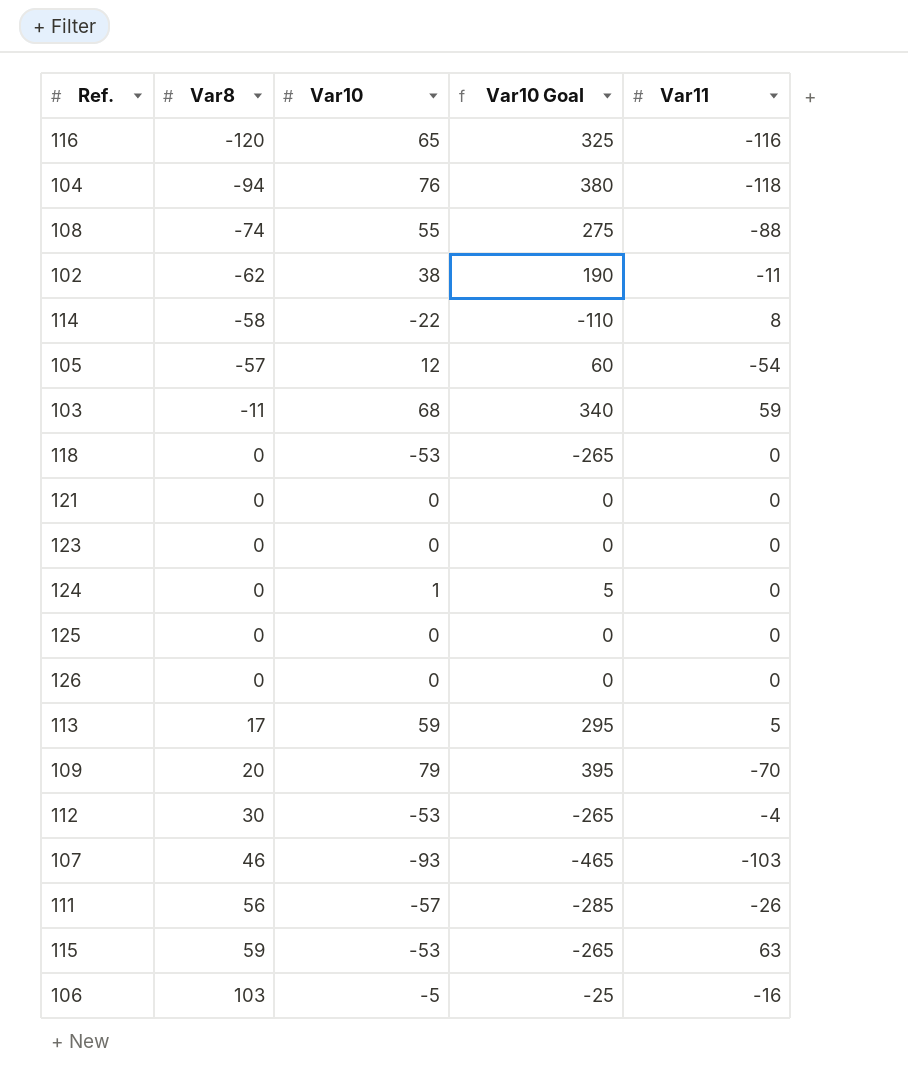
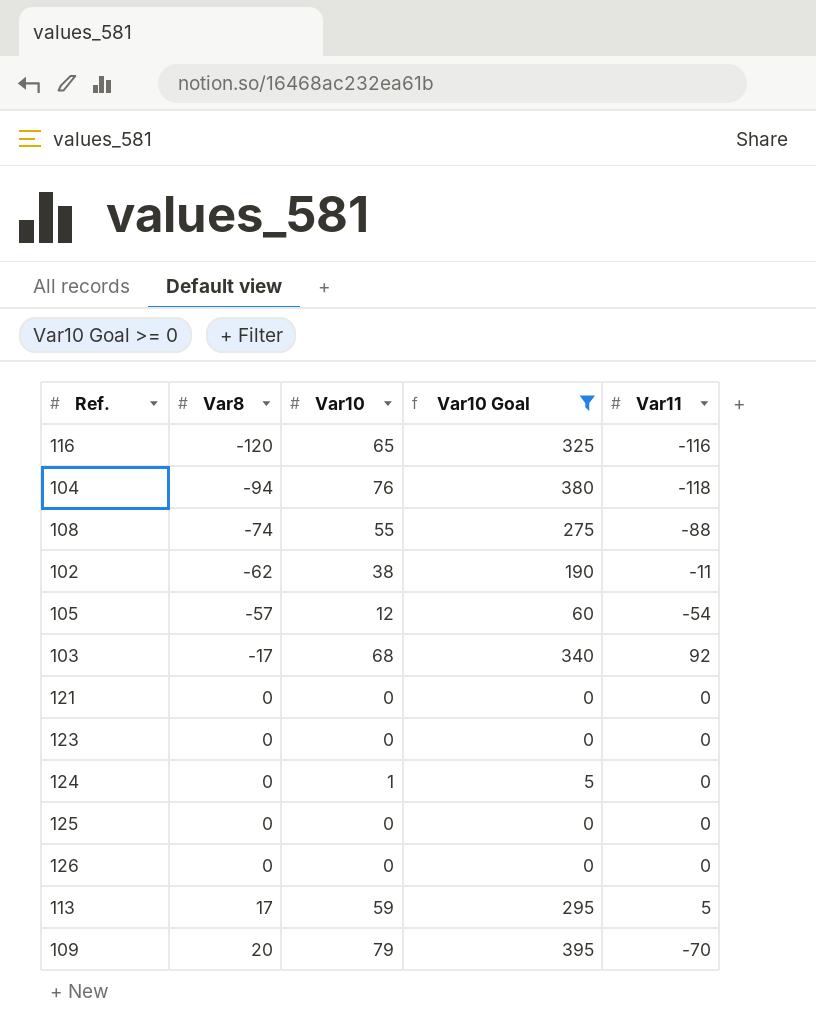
filter: none -> Var10 Goal >= 0
103 | Var8: -11 -> -17
103 | Var11: 59 -> 92

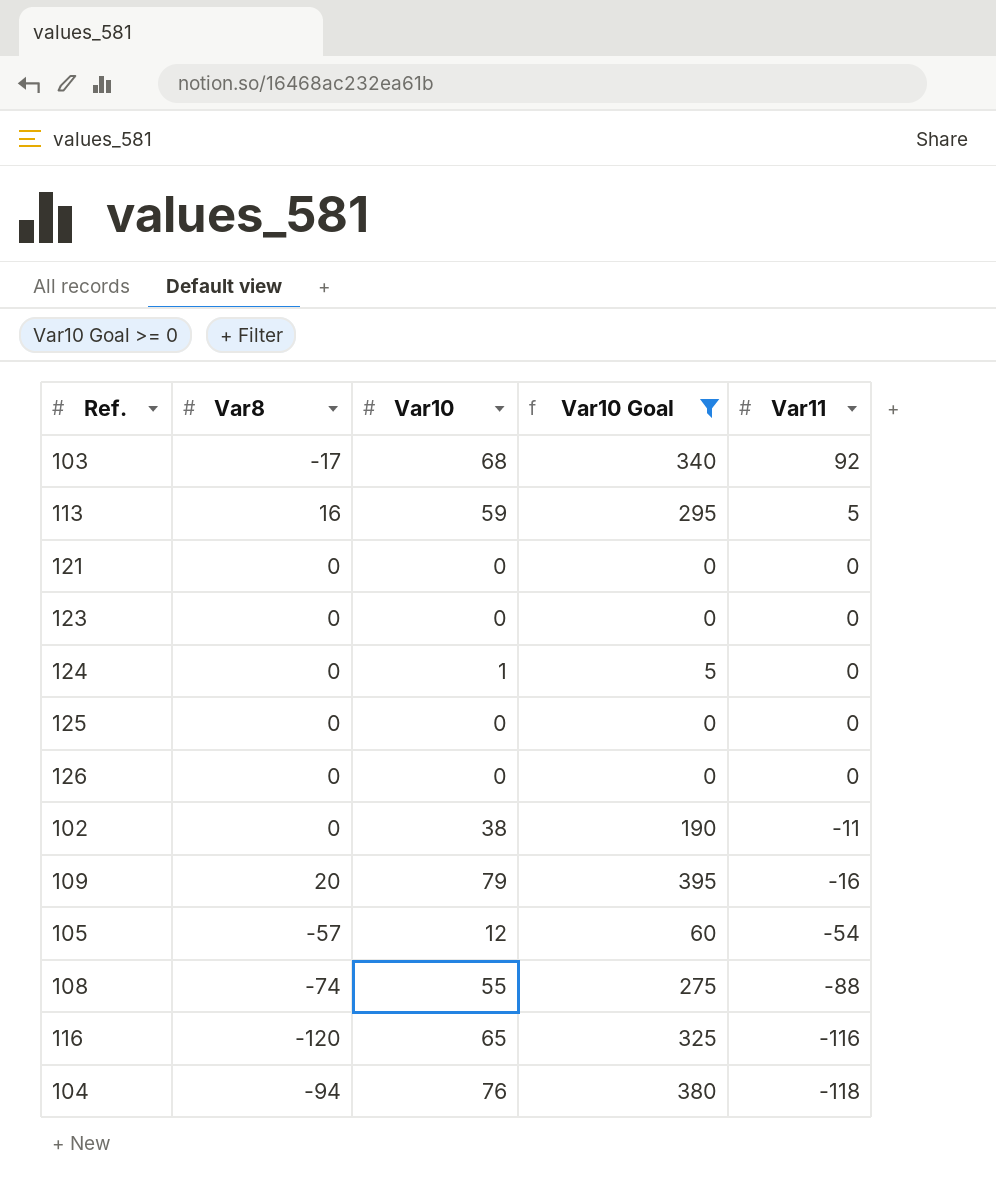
row order: Var8 ascending -> Var11 descending
113 | Var8: 17 -> 16
102 | Var8: -62 -> 0
109 | Var11: -70 -> -16

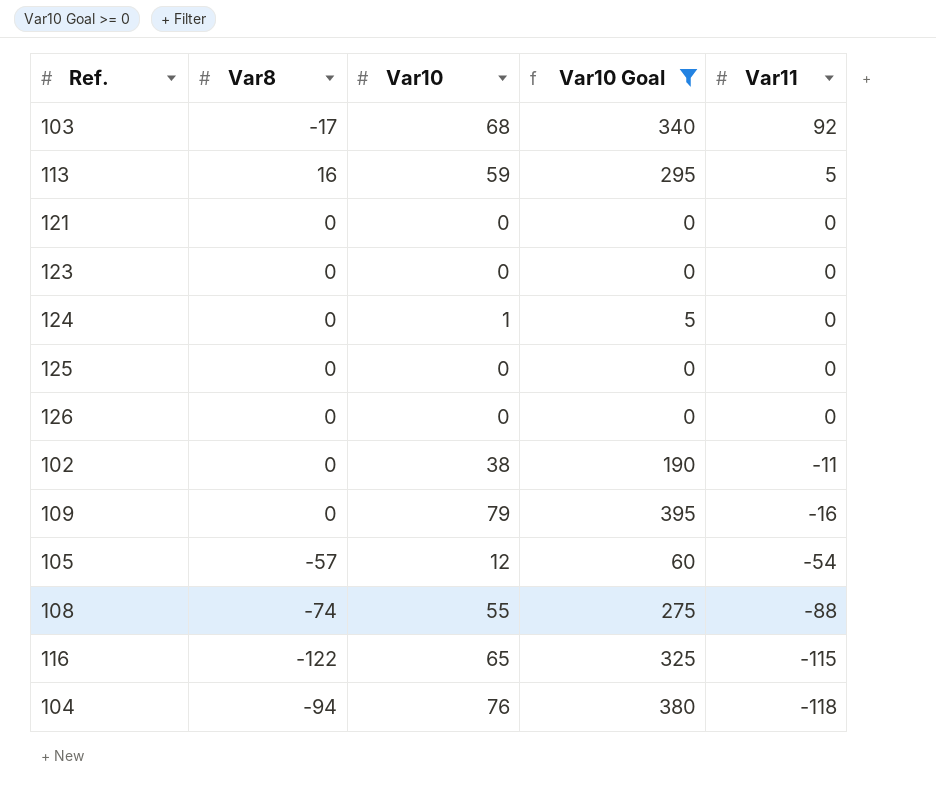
109 | Var8: 20 -> 0
116 | Var8: -120 -> -122
116 | Var11: -116 -> -115

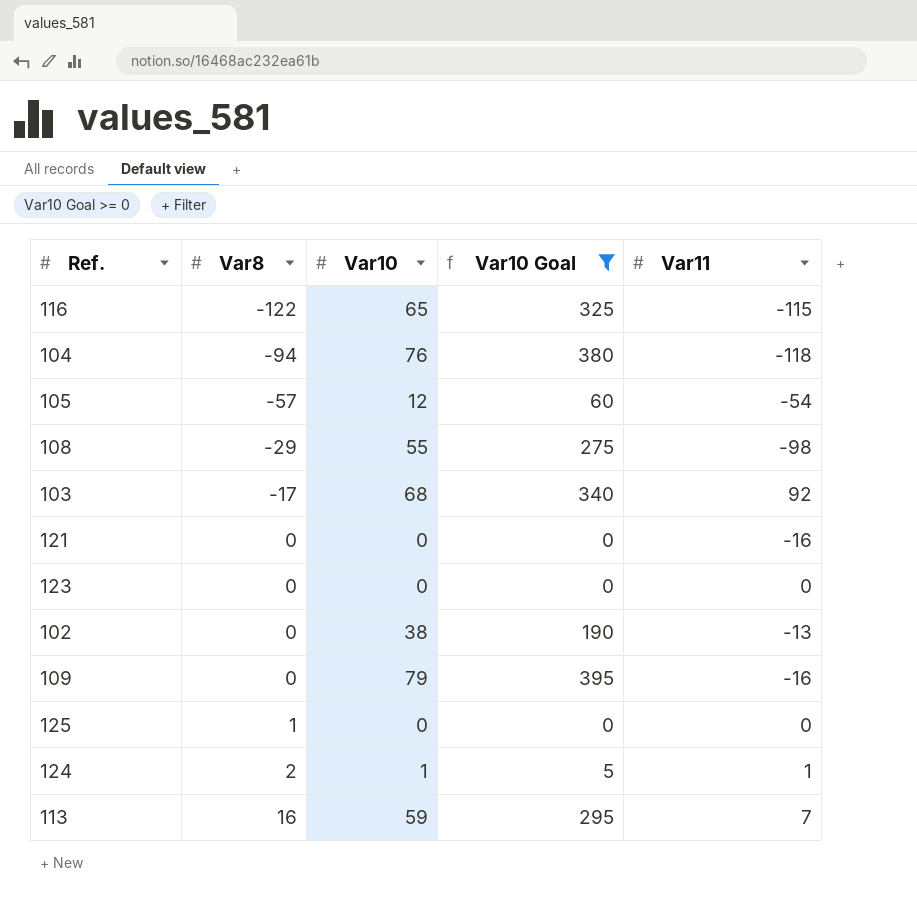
row order: Var11 descending -> Var8 ascending
row 126: 0 | 0 | 0 | 0 -> none
108 | Var8: -74 -> -29
108 | Var11: -88 -> -98
121 | Var11: 0 -> -16
102 | Var11: -11 -> -13
125 | Var8: 0 -> 1
124 | Var8: 0 -> 2
124 | Var11: 0 -> 1
113 | Var11: 5 -> 7

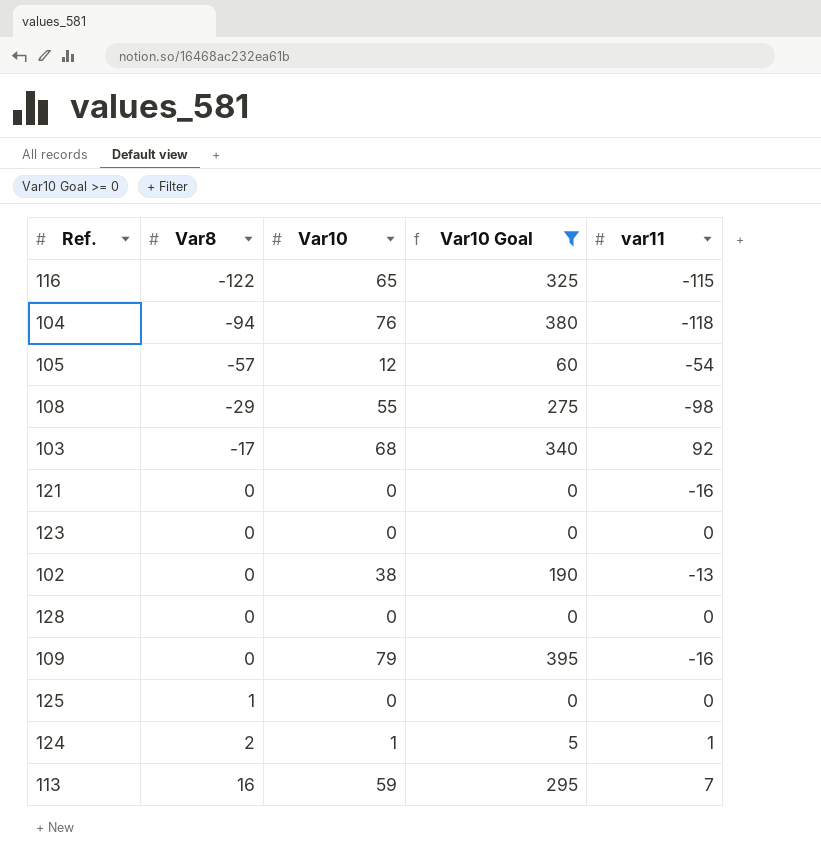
column name: Var11 -> var11
row 128: none -> 0 | 0 | 0 | 0

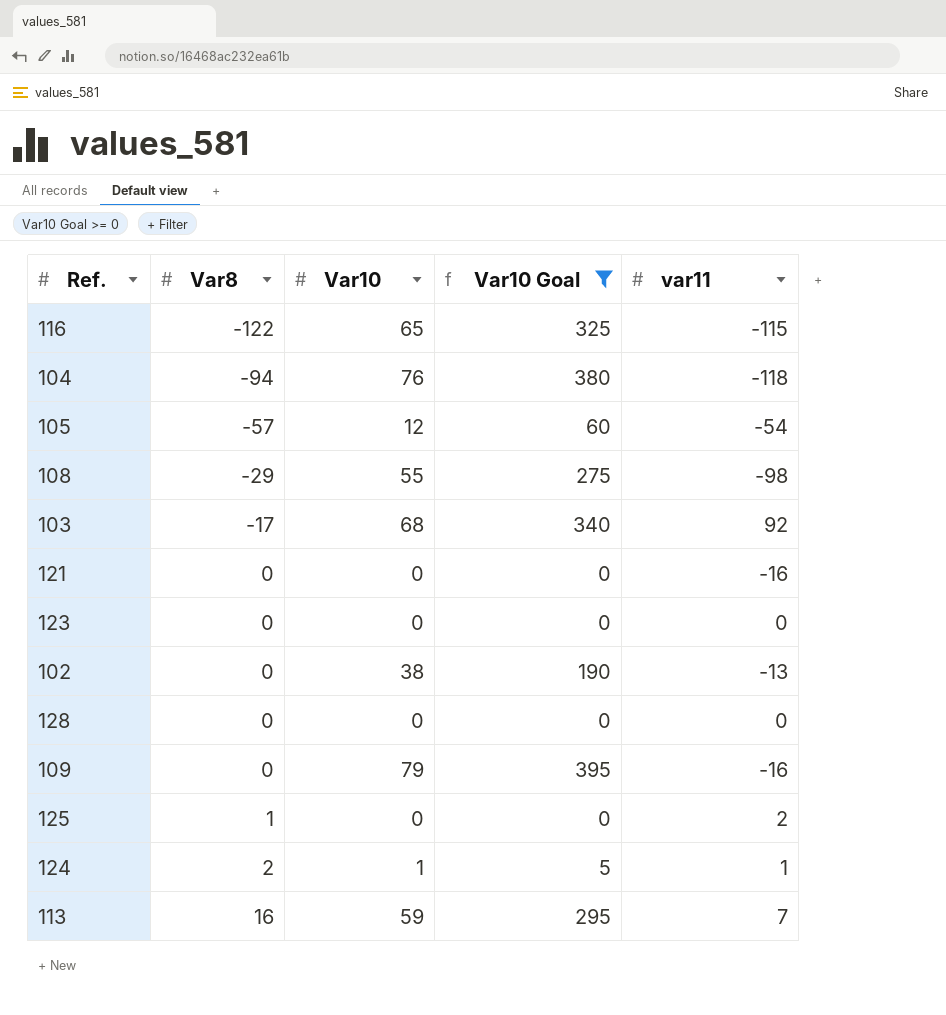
125 | var11: 0 -> 2

